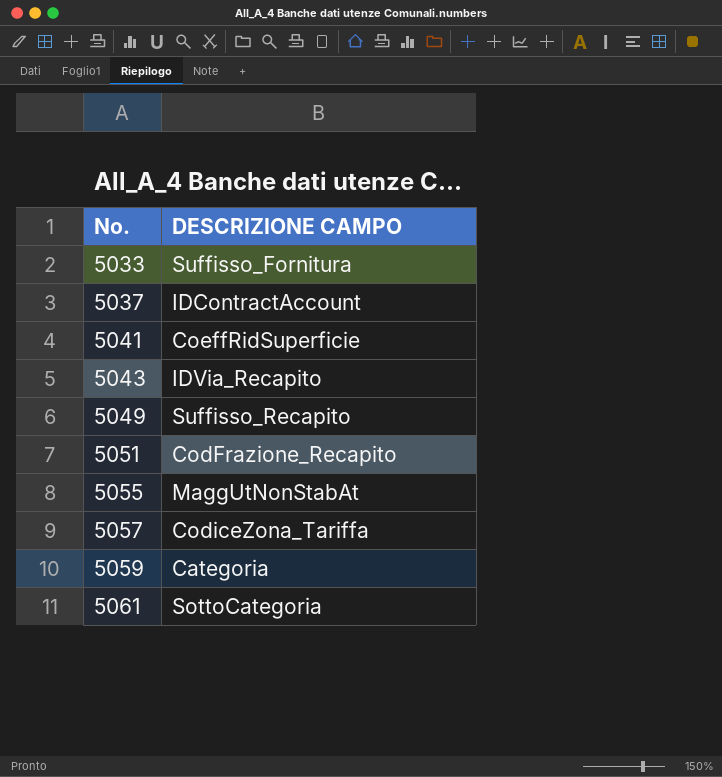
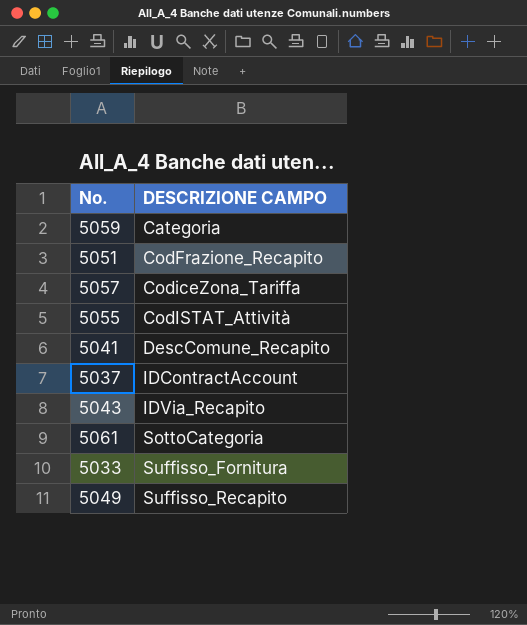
row order: No. ascending -> DESCRIZIONE CAMPO ascending
5055 | DESCRIZIONE CAMPO: MaggUtNonStabAt -> CodISTAT_Attività
5041 | DESCRIZIONE CAMPO: CoeffRidSuperficie -> DescComune_Recapito

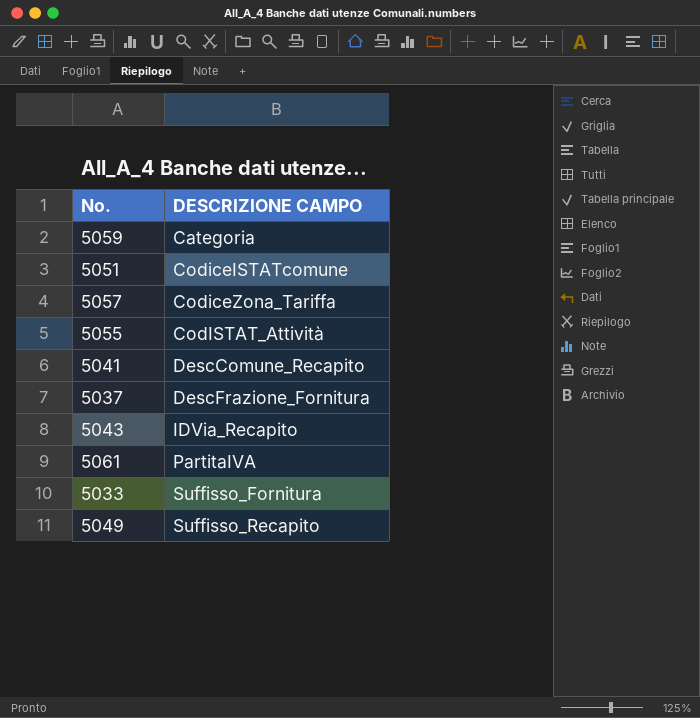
5051 | DESCRIZIONE CAMPO: CodFrazione_Recapito -> CodiceISTATcomune
5037 | DESCRIZIONE CAMPO: IDContractAccount -> DescFrazione_Fornitura
5061 | DESCRIZIONE CAMPO: SottoCategoria -> PartitaIVA

